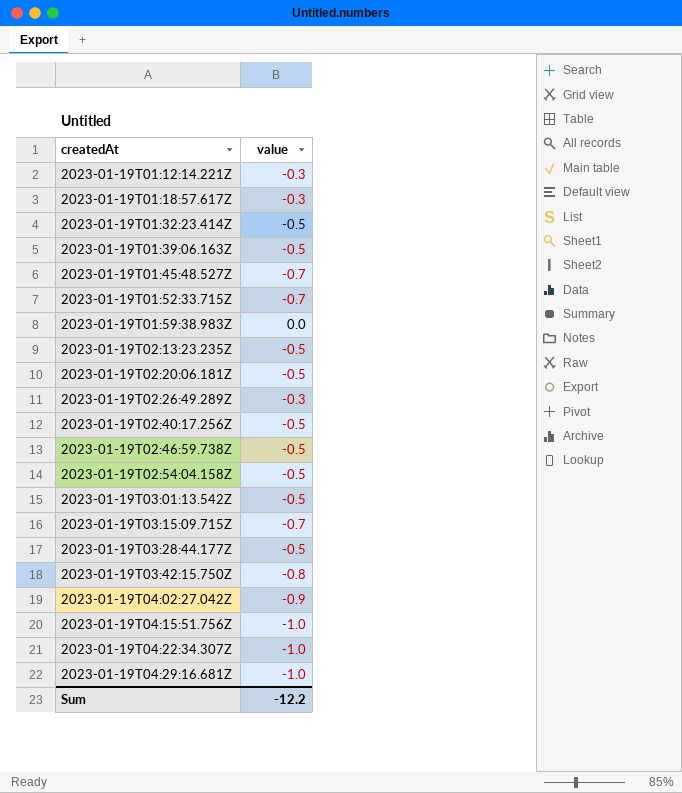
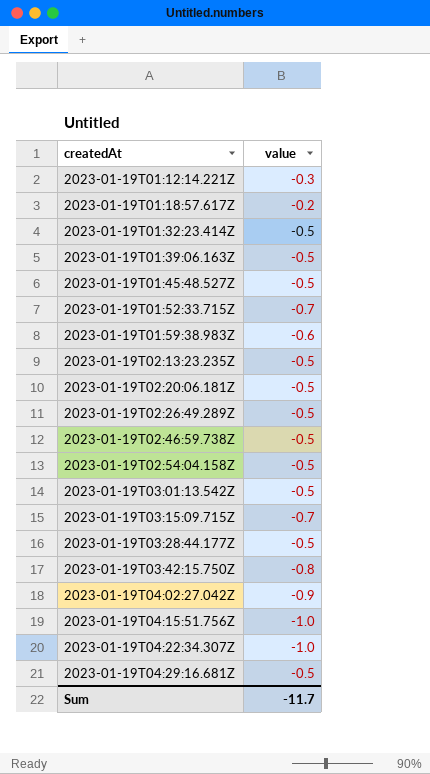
row 2023-01-19T02:40:17.256Z: -0.5 -> none
2023-01-19T01:18:57.617Z | value: -0.3 -> -0.2
2023-01-19T01:45:48.527Z | value: -0.7 -> -0.5
2023-01-19T01:59:38.983Z | value: 0.0 -> -0.6
2023-01-19T02:26:49.289Z | value: -0.3 -> -0.5
2023-01-19T04:29:16.681Z | value: -1.0 -> -0.5
Sum | value: -12.2 -> -11.7

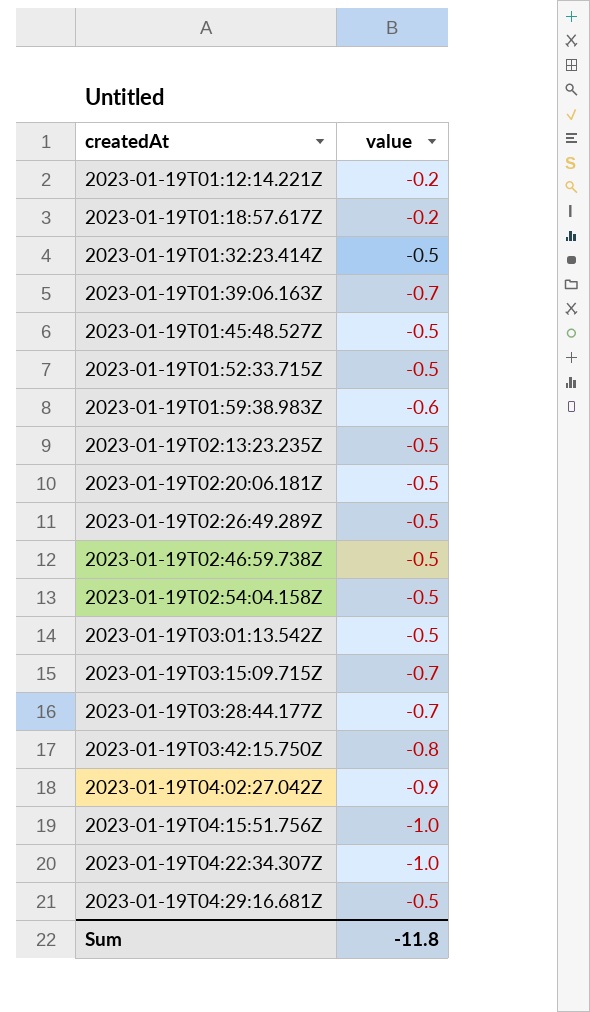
2023-01-19T01:12:14.221Z | value: -0.3 -> -0.2
2023-01-19T01:39:06.163Z | value: -0.5 -> -0.7
2023-01-19T01:52:33.715Z | value: -0.7 -> -0.5
2023-01-19T03:28:44.177Z | value: -0.5 -> -0.7
Sum | value: -11.7 -> -11.8

